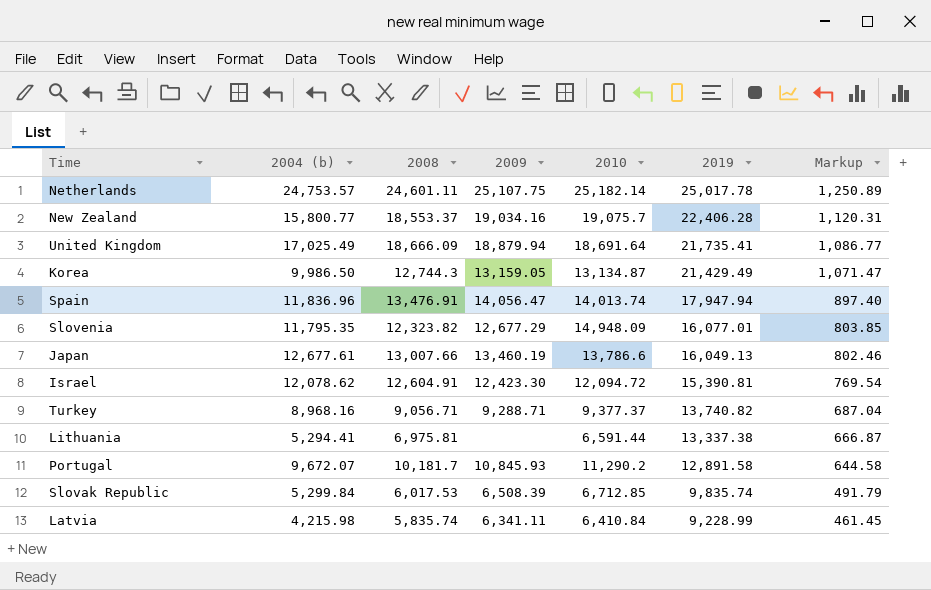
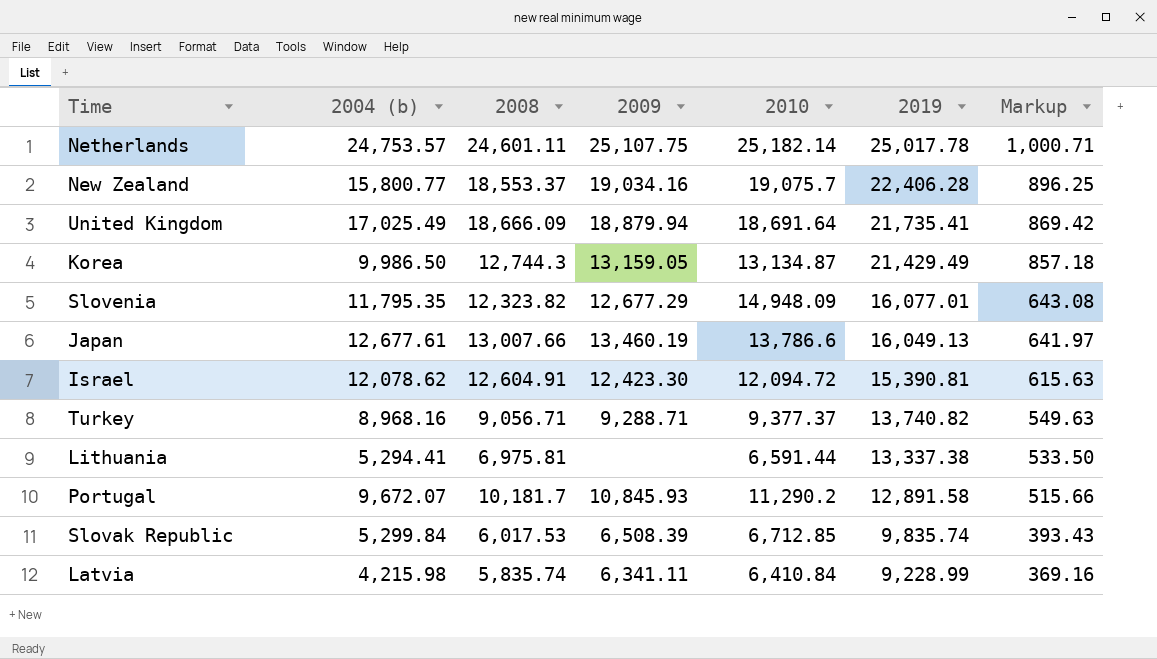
column Markup | formula: [2019] * 0.05 -> [2019] * 0.04
row Spain: 11,836.96 | 13,476.91 | 14,056.47 | 14,013.74 | 17,947.94 | 897.40 -> none

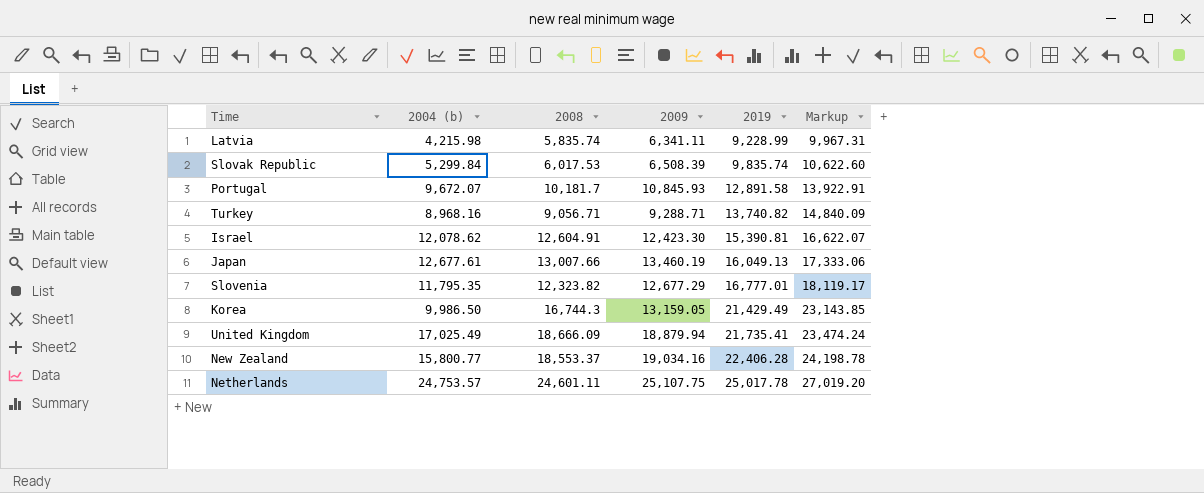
row order: 2019 descending -> 2019 ascending
column 2010 | position: 5 -> none
column Markup | formula: [2019] * 0.04 -> [2019] * 1.08
row Lithuania: 5,294.41 | 6,975.81 | none | 6,591.44 | 13,337.38 | 533.50 -> none
Slovenia | 2019: 16,077.01 -> 16,777.01
Korea | 2008: 12,744.3 -> 16,744.3

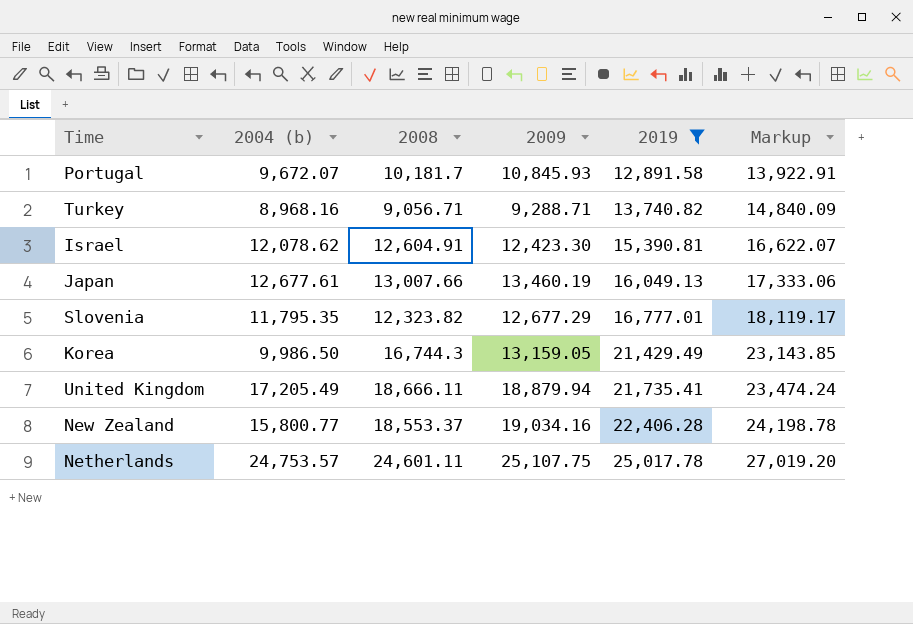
filter: none -> 2019 >= 12,891.58
United Kingdom | 2004 (b): 17,025.49 -> 17,205.49
United Kingdom | 2008: 18,666.09 -> 18,666.11

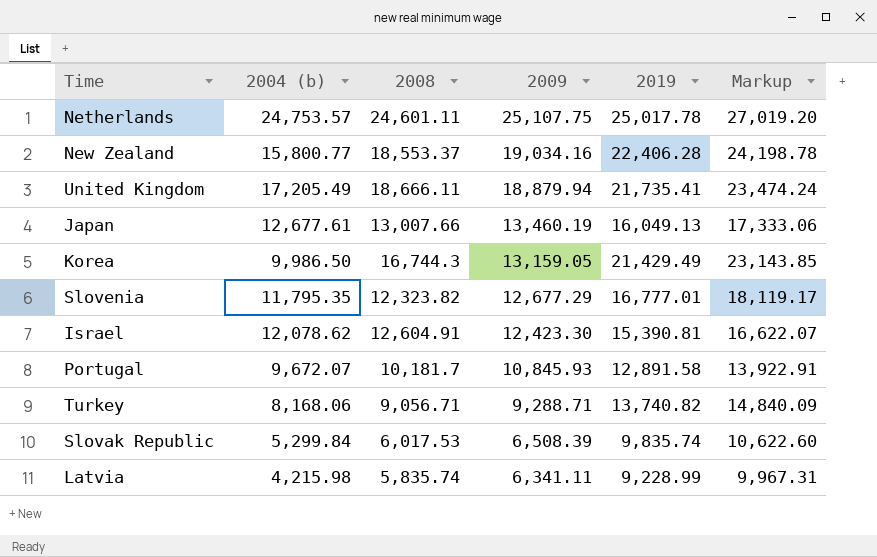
filter: 2019 >= 12,891.58 -> none
row order: 2019 ascending -> 2009 descending
Turkey | 2004 (b): 8,968.16 -> 8,168.06

